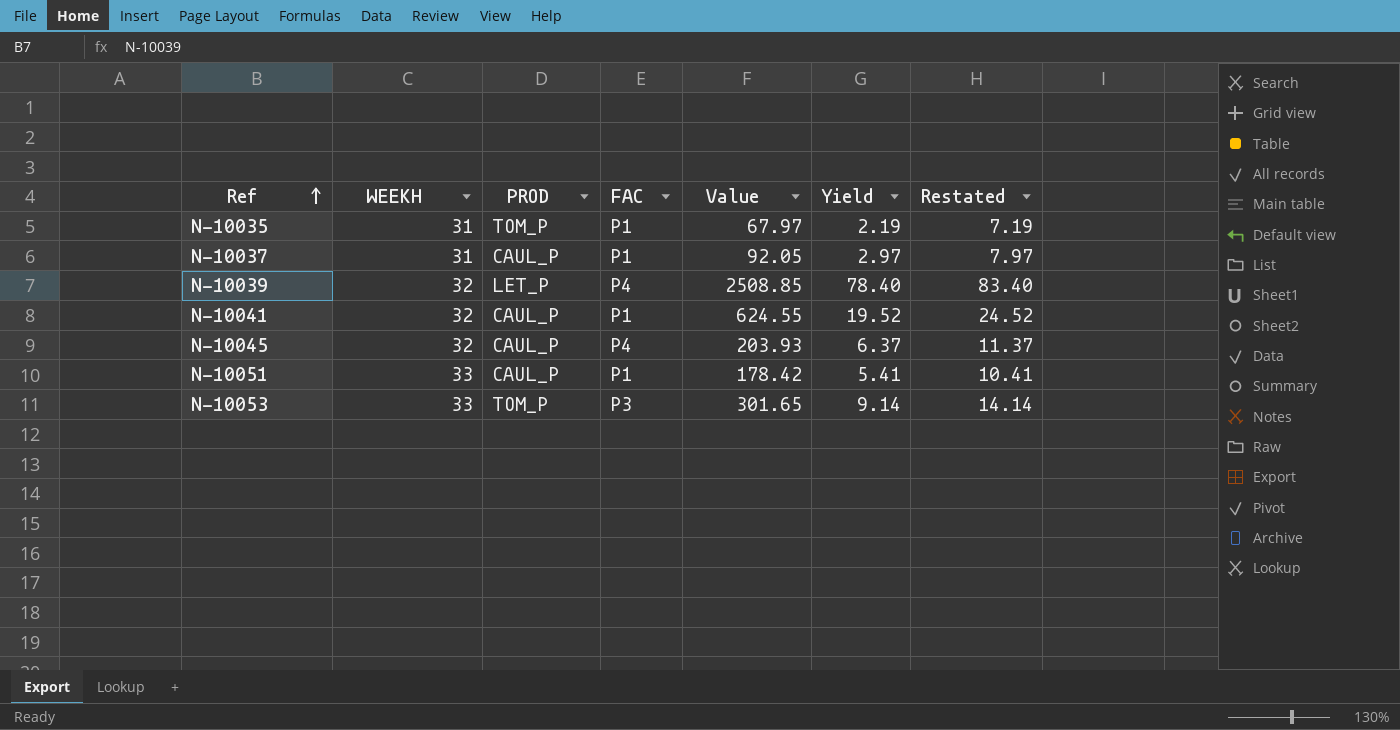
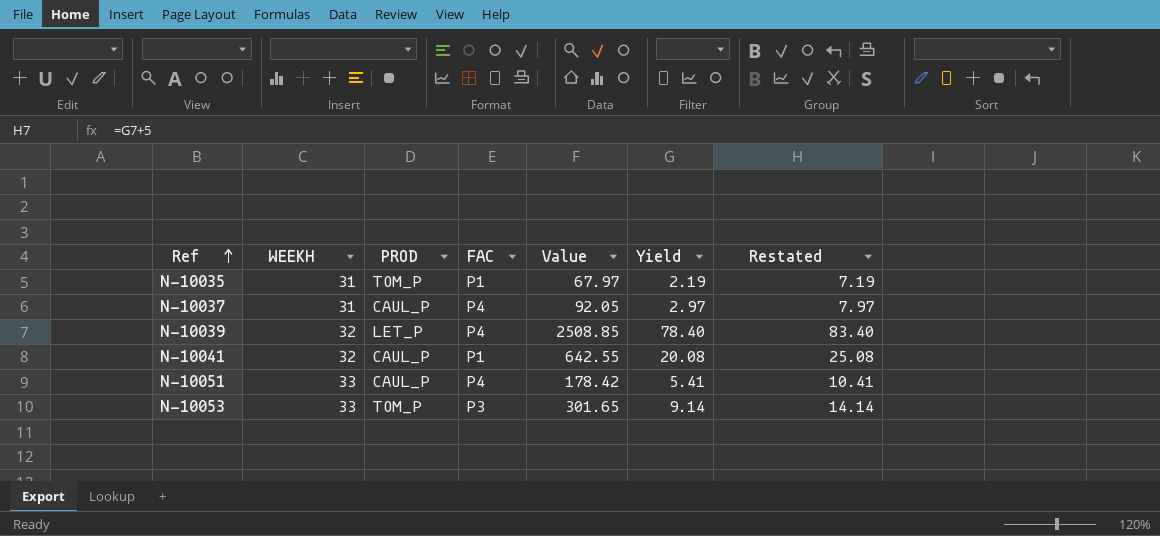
row N-10045: 32 | CAUL_P | P4 | 203.93 | 6.37 | 11.37 -> none
N-10037 | FAC: P1 -> P4
N-10041 | Value: 624.55 -> 642.55
N-10041 | Yield: 19.52 -> 20.08
N-10041 | Restated: 24.52 -> 25.08
N-10051 | FAC: P1 -> P4

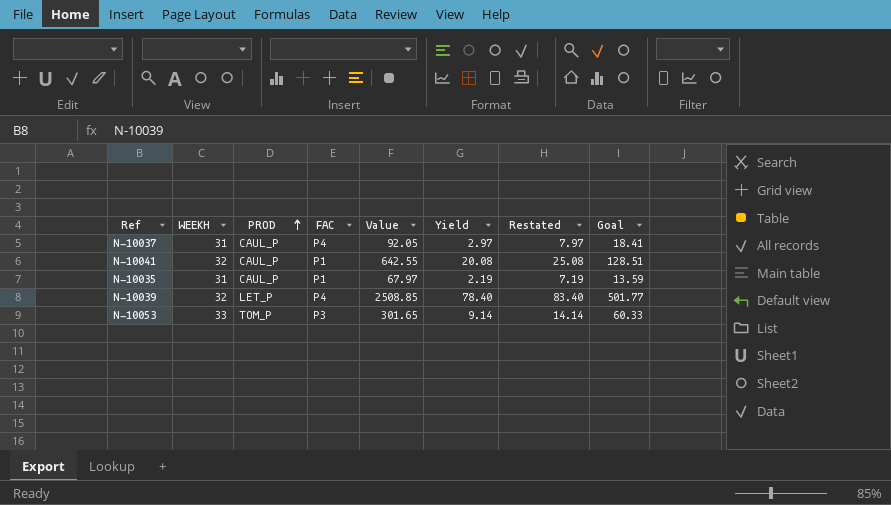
row order: Ref ascending -> PROD ascending
column Goal | formula: none -> [Value] * 0.2
row N-10051: 33 | CAUL_P | P4 | 178.42 | 5.41 | 10.41 -> none
N-10035 | PROD: TOM_P -> CAUL_P

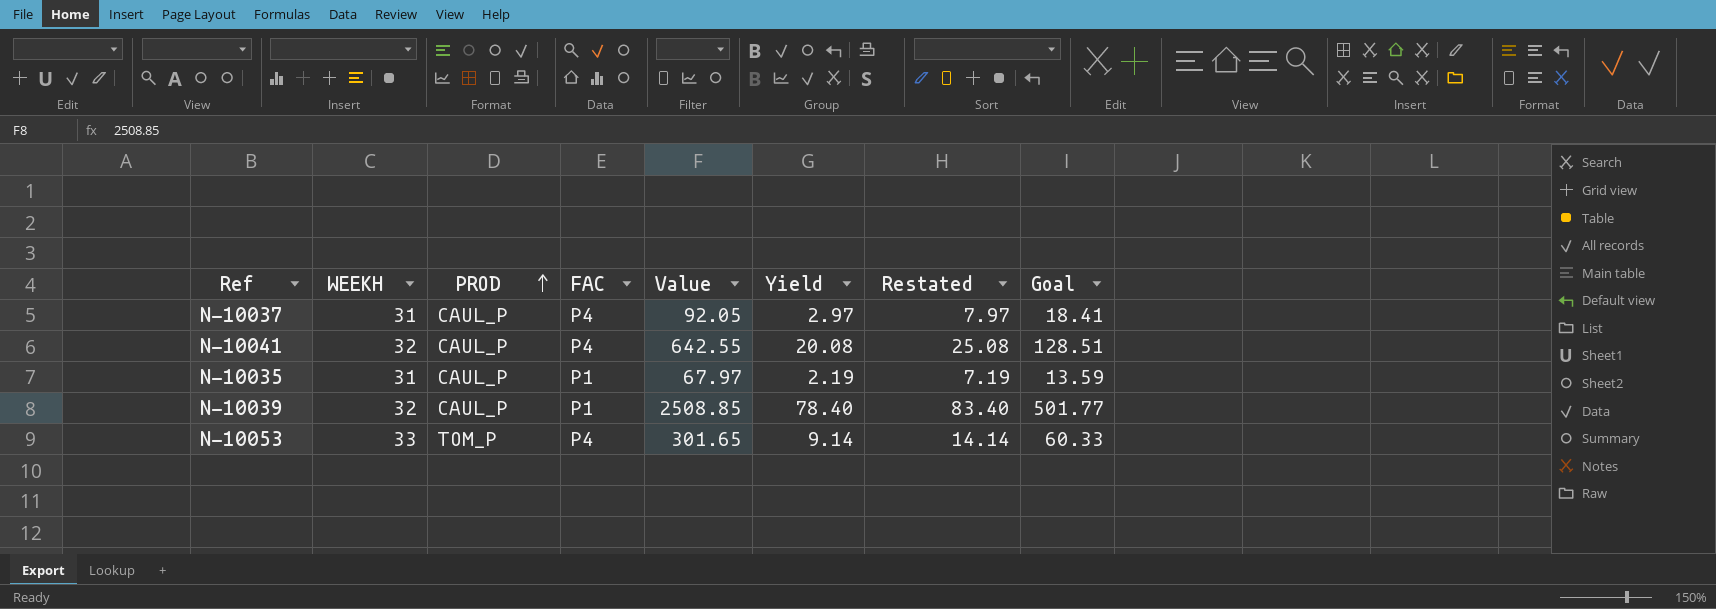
N-10041 | FAC: P1 -> P4
N-10039 | PROD: LET_P -> CAUL_P
N-10039 | FAC: P4 -> P1
N-10053 | FAC: P3 -> P4

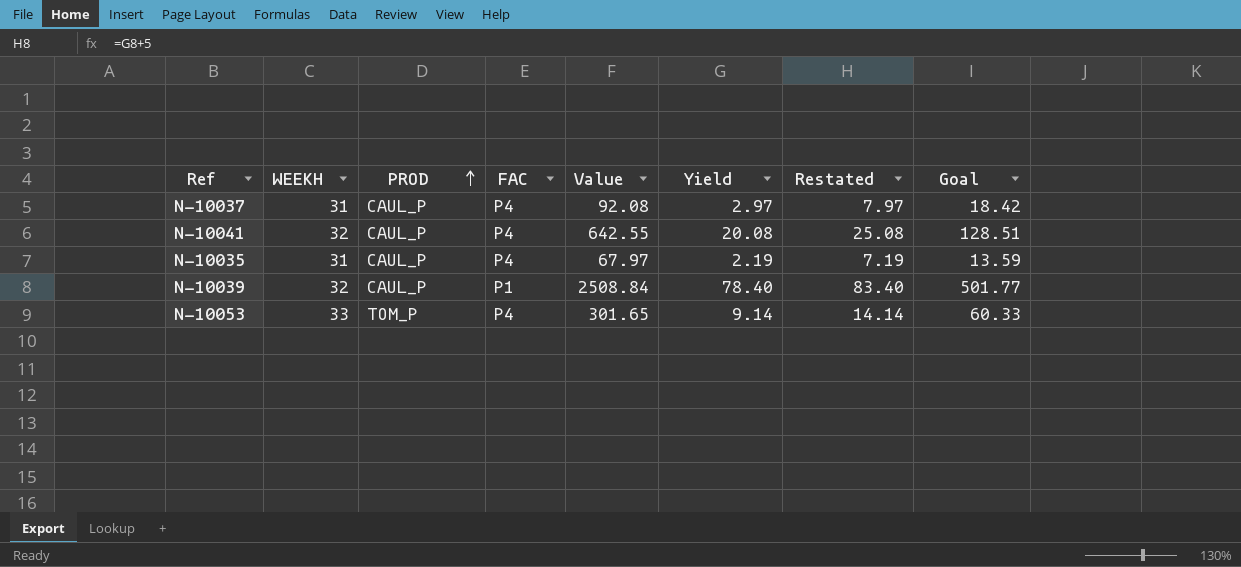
N-10037 | Value: 92.05 -> 92.08
N-10037 | Goal: 18.41 -> 18.42
N-10035 | FAC: P1 -> P4
N-10039 | Value: 2508.85 -> 2508.84

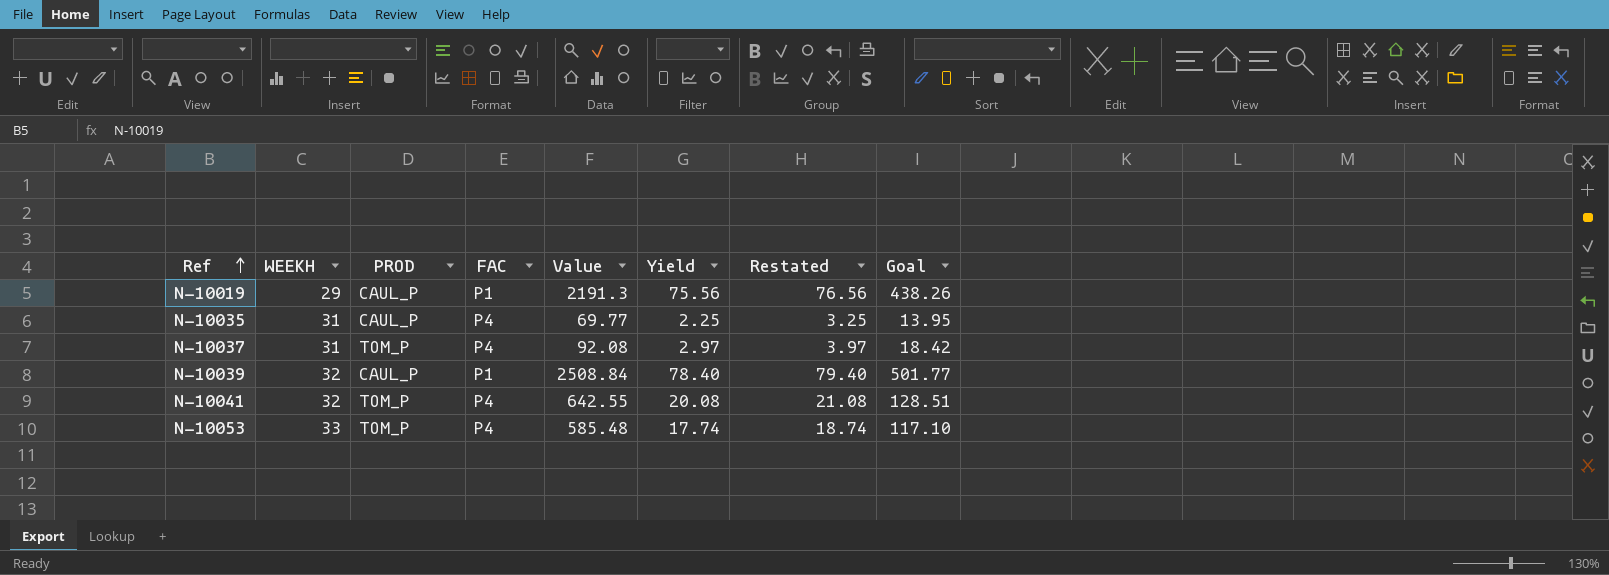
row order: PROD ascending -> Ref ascending
column Restated | formula: [Yield] + 5 -> [Yield] + 1
row N-10019: none -> 29 | CAUL_P | P1 | 2191.3 | 75.56 | 76.56 | 438.26
N-10035 | Value: 67.97 -> 69.77
N-10035 | Yield: 2.19 -> 2.25
N-10035 | Goal: 13.59 -> 13.95
N-10037 | PROD: CAUL_P -> TOM_P
N-10041 | PROD: CAUL_P -> TOM_P
N-10053 | Value: 301.65 -> 585.48
N-10053 | Yield: 9.14 -> 17.74
N-10053 | Goal: 60.33 -> 117.10

